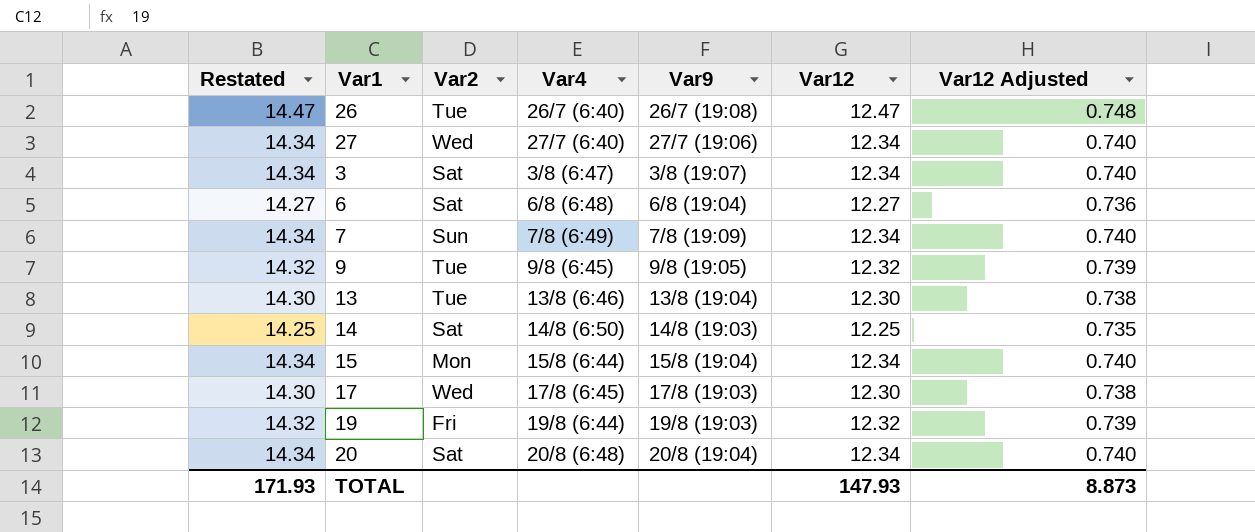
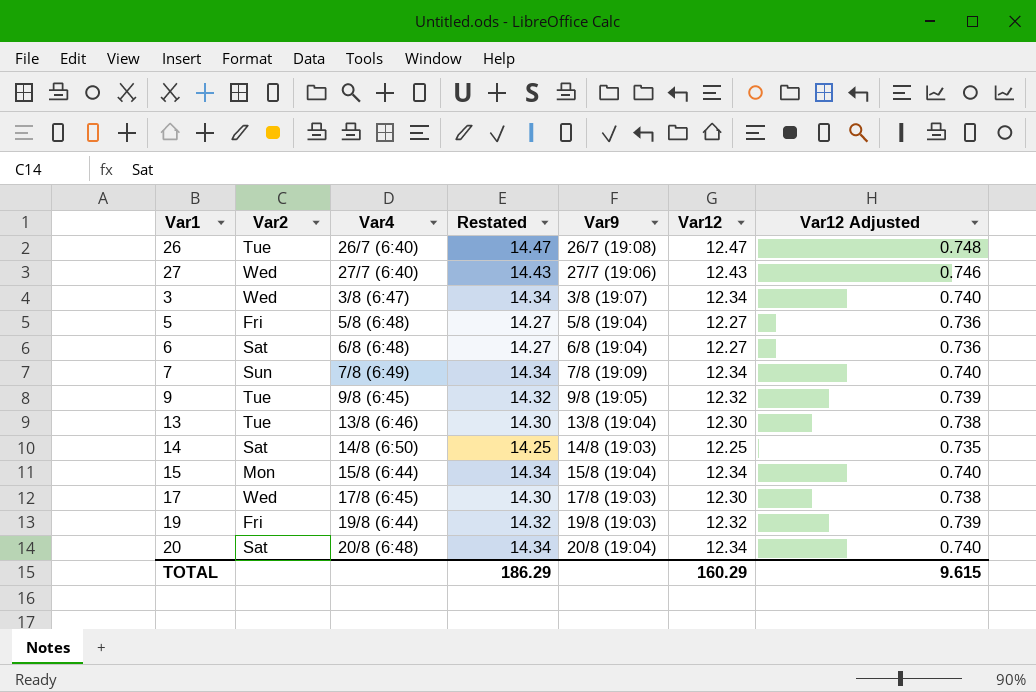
column Restated | position: 1 -> 4
27 | Restated: 14.34 -> 14.43
27 | Var12: 12.34 -> 12.43
27 | Var12 Adjusted: 0.740 -> 0.746
3 | Var2: Sat -> Wed
row 5: none -> Fri | 5/8 (6:48) | 14.27 | 5/8 (19:04) | 12.27 | 0.736
TOTAL | Restated: 171.93 -> 186.29
TOTAL | Var12: 147.93 -> 160.29
TOTAL | Var12 Adjusted: 8.873 -> 9.615

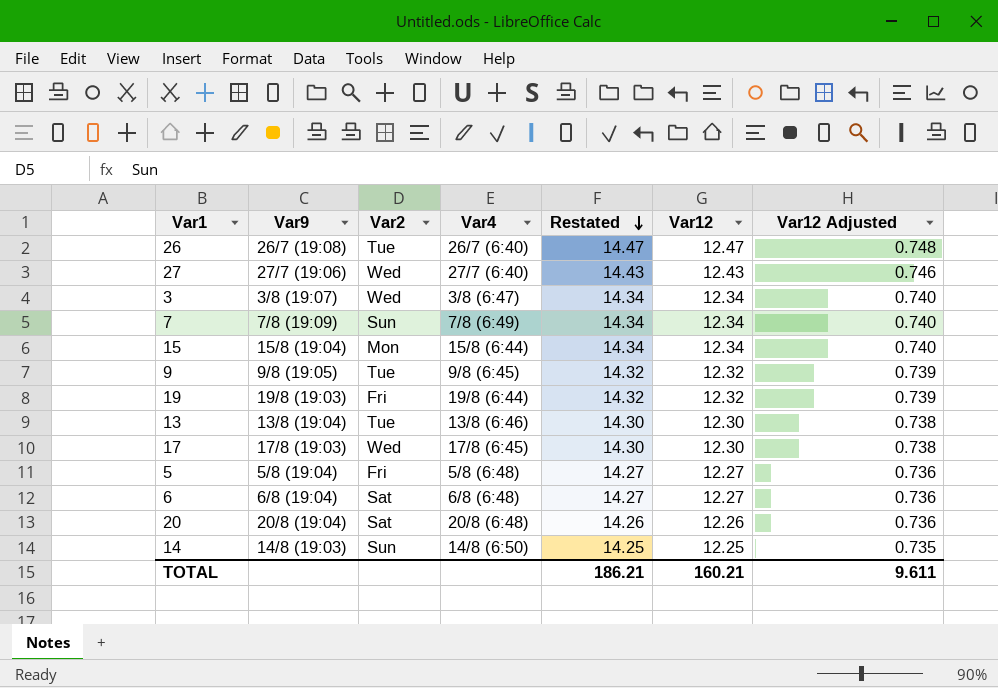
row order: none -> Restated descending
column Var9 | position: 5 -> 2
20 | Restated: 14.34 -> 14.26
20 | Var12: 12.34 -> 12.26
20 | Var12 Adjusted: 0.740 -> 0.736
14 | Var2: Sat -> Sun
TOTAL | Restated: 186.29 -> 186.21
TOTAL | Var12: 160.29 -> 160.21
TOTAL | Var12 Adjusted: 9.615 -> 9.611

